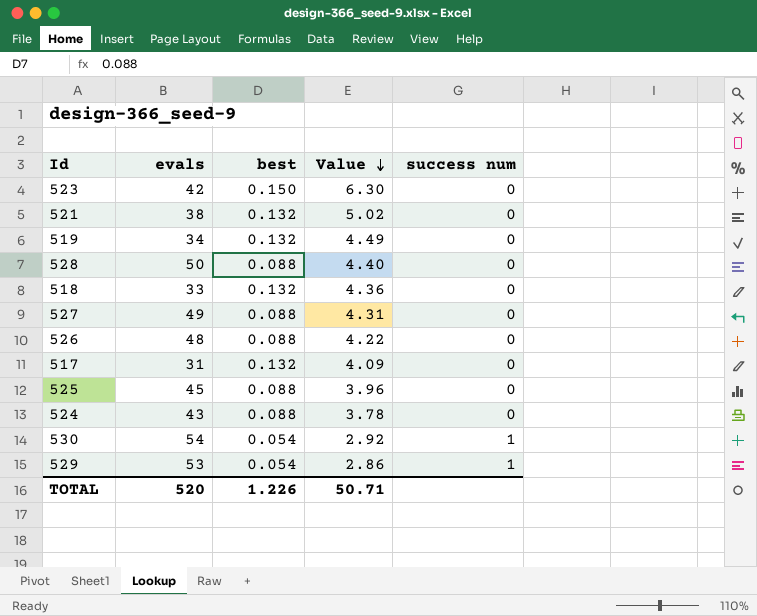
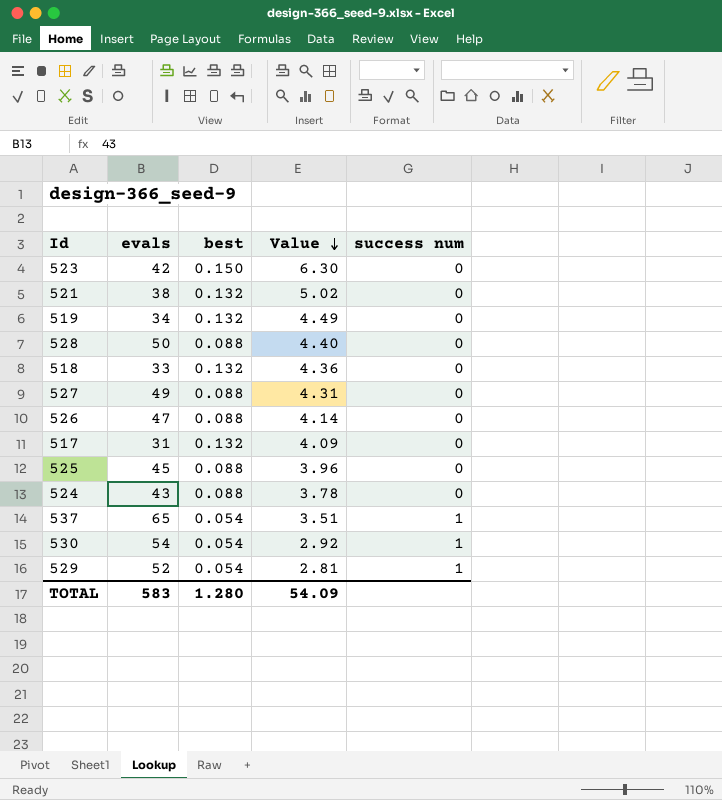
526 | evals: 48 -> 47
526 | Value: 4.22 -> 4.14
row 537: none -> 65 | 0.054 | 3.51 | 1
529 | evals: 53 -> 52
529 | Value: 2.86 -> 2.81
TOTAL | evals: 520 -> 583
TOTAL | best: 1.226 -> 1.280
TOTAL | Value: 50.71 -> 54.09

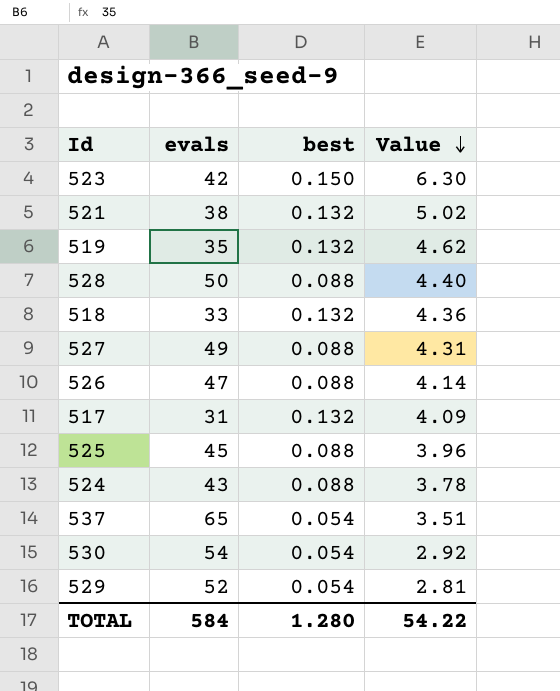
column success num | position: 5 -> none
519 | evals: 34 -> 35
519 | Value: 4.49 -> 4.62
TOTAL | evals: 583 -> 584
TOTAL | Value: 54.09 -> 54.22

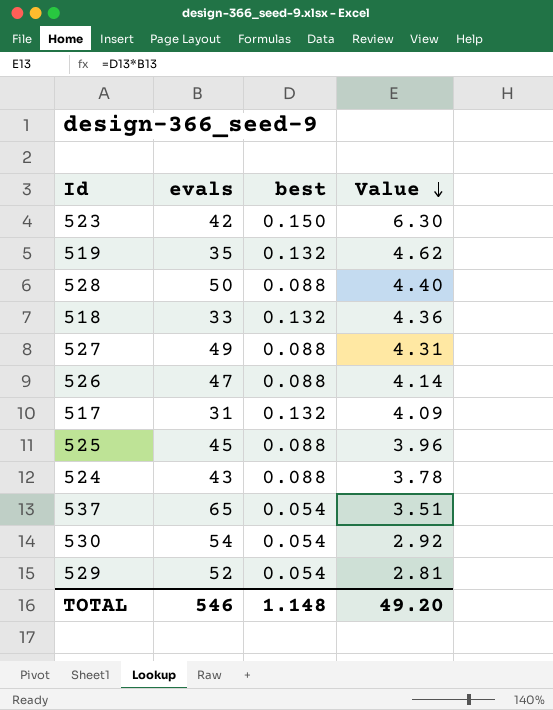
row 521: 38 | 0.132 | 5.02 -> none
TOTAL | evals: 584 -> 546
TOTAL | best: 1.280 -> 1.148
TOTAL | Value: 54.22 -> 49.20

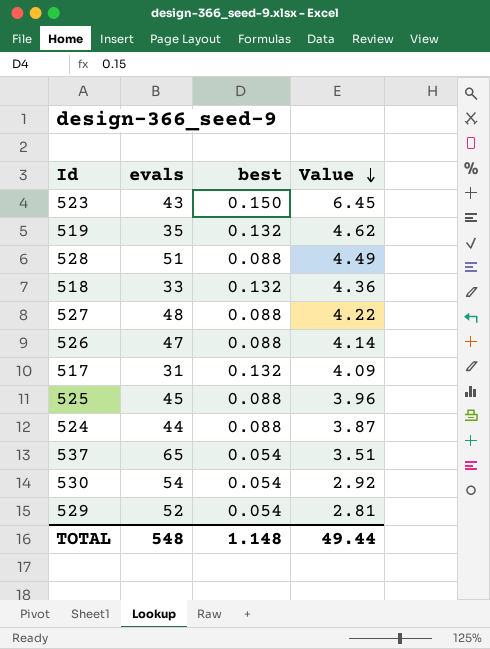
523 | evals: 42 -> 43
523 | Value: 6.30 -> 6.45
528 | evals: 50 -> 51
528 | Value: 4.40 -> 4.49
527 | evals: 49 -> 48
527 | Value: 4.31 -> 4.22
524 | evals: 43 -> 44
524 | Value: 3.78 -> 3.87
TOTAL | evals: 546 -> 548
TOTAL | Value: 49.20 -> 49.44

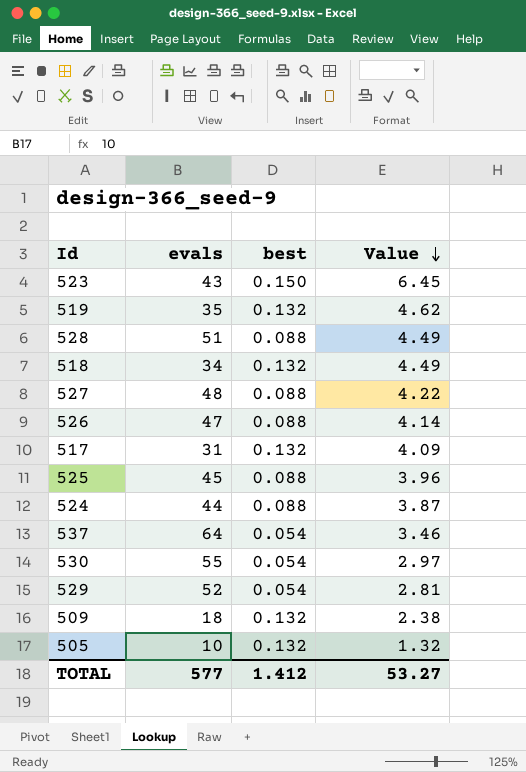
518 | evals: 33 -> 34
518 | Value: 4.36 -> 4.49
537 | evals: 65 -> 64
537 | Value: 3.51 -> 3.46
530 | evals: 54 -> 55
530 | Value: 2.92 -> 2.97
row 509: none -> 18 | 0.132 | 2.38
row 505: none -> 10 | 0.132 | 1.32
TOTAL | evals: 548 -> 577
TOTAL | best: 1.148 -> 1.412
TOTAL | Value: 49.44 -> 53.27

